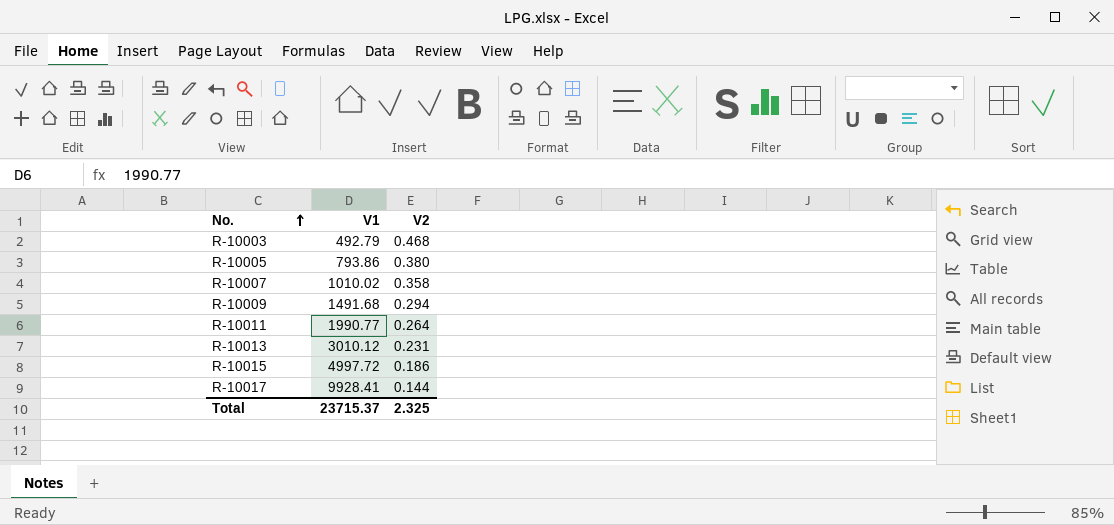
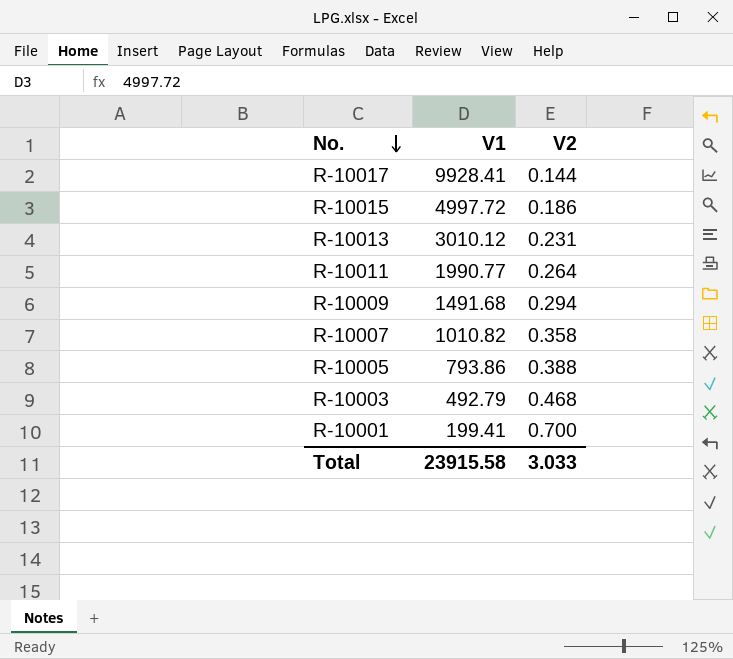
row order: No. ascending -> No. descending
R-10007 | V1: 1010.02 -> 1010.82
R-10005 | V2: 0.380 -> 0.388
row R-10001: none -> 199.41 | 0.700
Total | V1: 23715.37 -> 23915.58
Total | V2: 2.325 -> 3.033

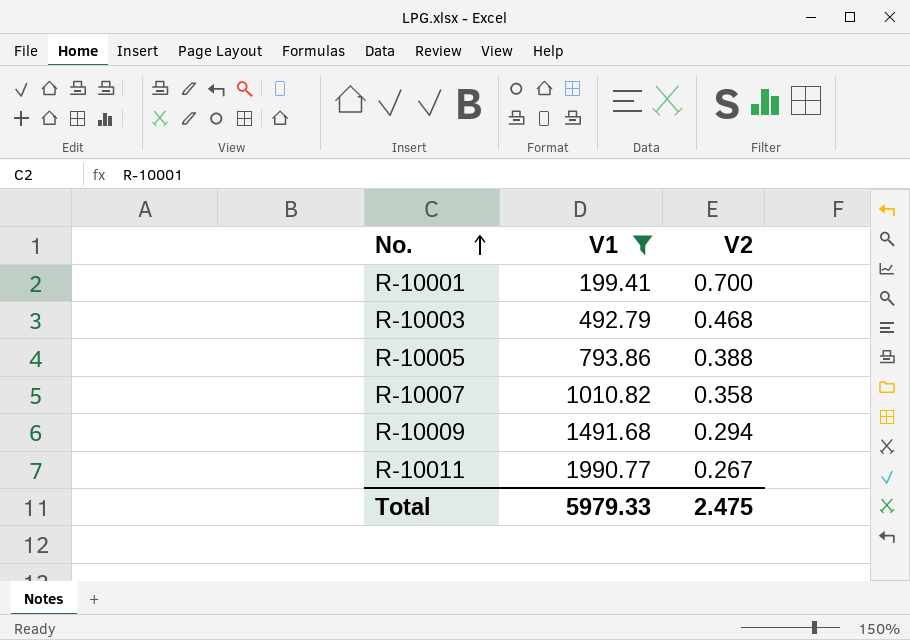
filter: none -> V1 <= 1990.77
row order: No. descending -> No. ascending
R-10011 | V2: 0.264 -> 0.267
Total | V1: 23915.58 -> 5979.33
Total | V2: 3.033 -> 2.475

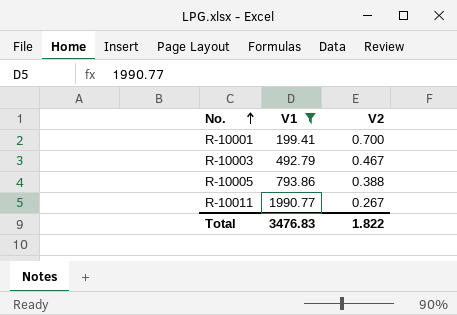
row R-10007: 1010.82 | 0.358 -> none
row R-10009: 1491.68 | 0.294 -> none
R-10003 | V2: 0.468 -> 0.467
Total | V1: 5979.33 -> 3476.83
Total | V2: 2.475 -> 1.822

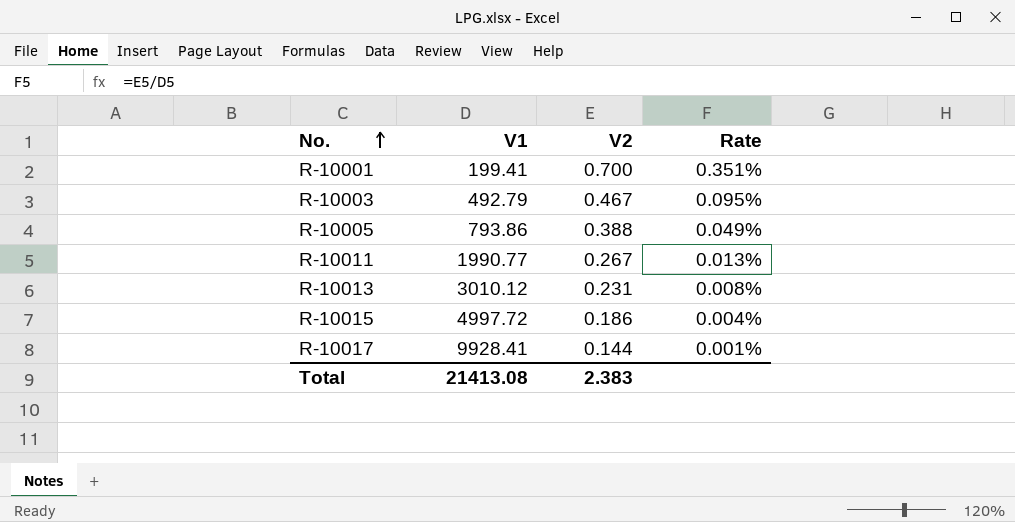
filter: V1 <= 1990.77 -> none
column Rate | formula: none -> [V2] / [V1]
Total | V1: 3476.83 -> 21413.08
Total | V2: 1.822 -> 2.383

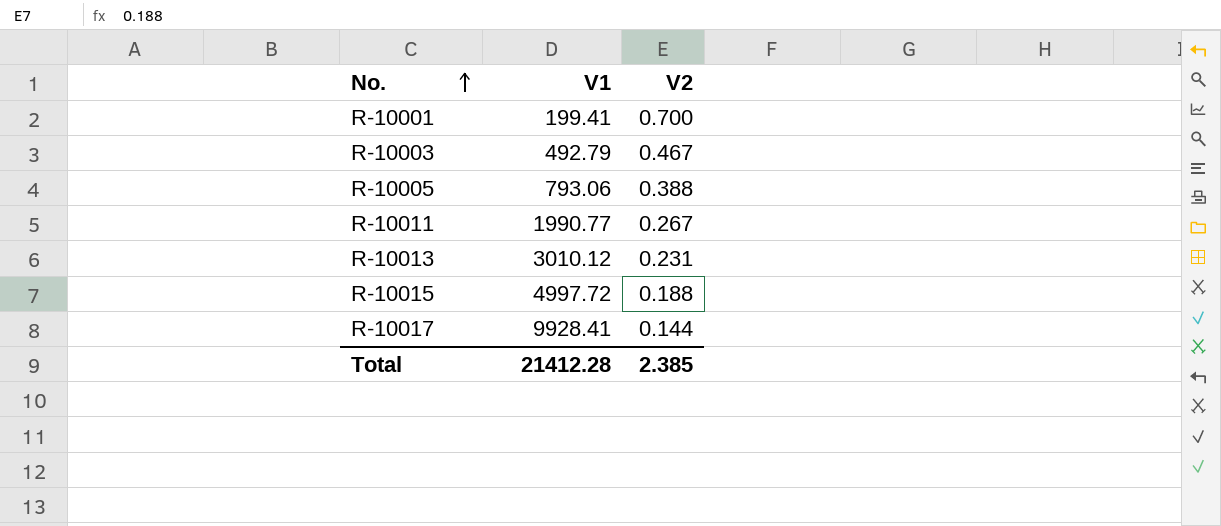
column Rate | formula: [V2] / [V1] -> none
R-10005 | V1: 793.86 -> 793.06
R-10015 | V2: 0.186 -> 0.188
Total | V1: 21413.08 -> 21412.28
Total | V2: 2.383 -> 2.385

